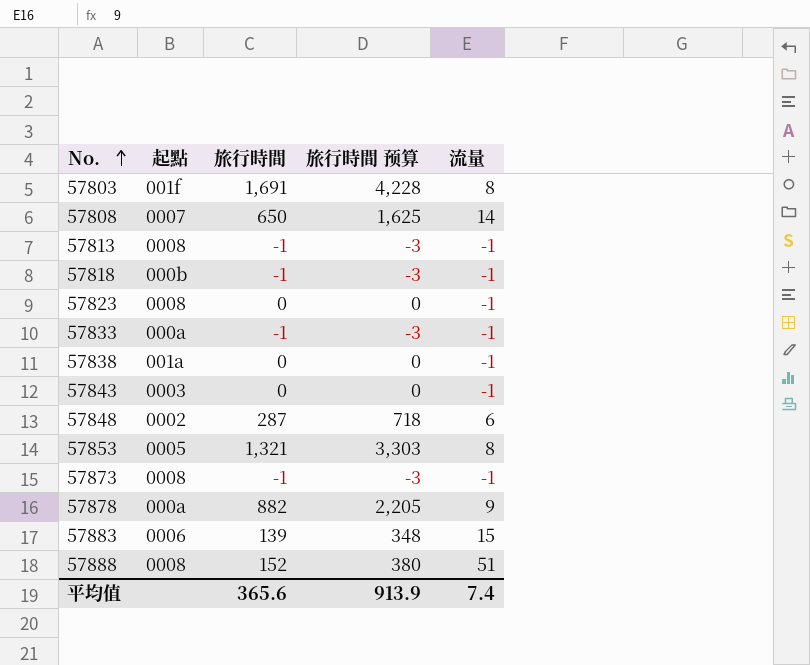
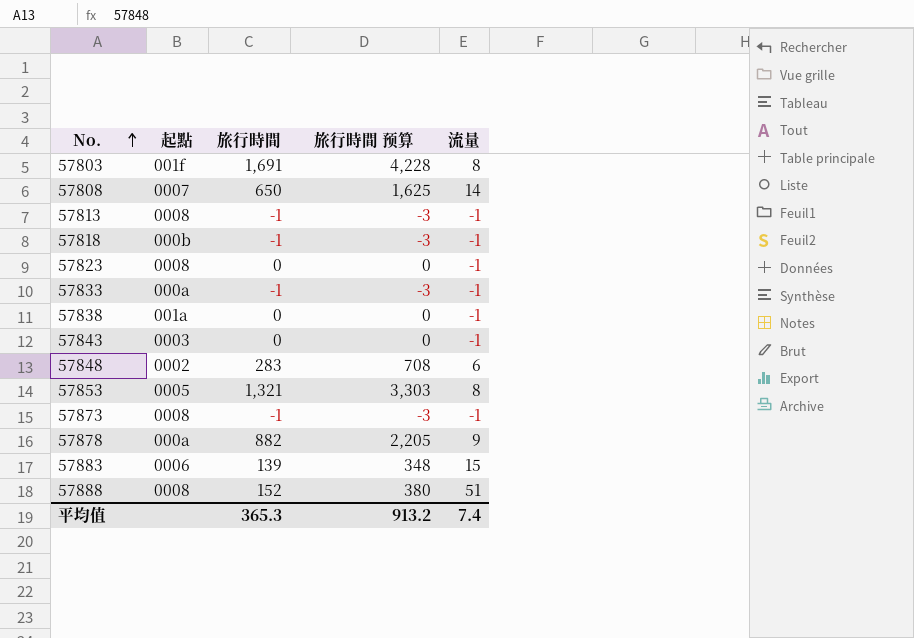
57848 | 旅行時間: 287 -> 283
57848 | 旅行時間 预算: 718 -> 708
平均值 | 旅行時間: 365.6 -> 365.3
平均值 | 旅行時間 预算: 913.9 -> 913.2

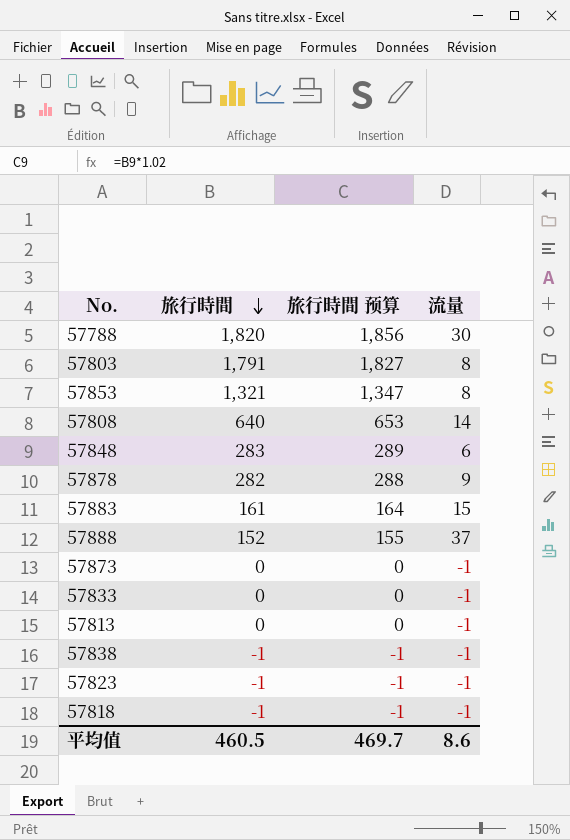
row order: No. ascending -> 旅行時間 descending
column 起點 | position: 2 -> none
column 旅行時間 预算 | formula: [旅行時間] * 2.5 -> [旅行時間] * 1.02
row 57843: 0003 | 0 | 0 | -1 -> none
row 57788: none -> 1,820 | 1,856 | 30
57803 | 旅行時間: 1,691 -> 1,791
57808 | 旅行時間: 650 -> 640
57878 | 旅行時間: 882 -> 282
57883 | 旅行時間: 139 -> 161
57888 | 流量: 51 -> 37
57873 | 旅行時間: -1 -> 0
57833 | 旅行時間: -1 -> 0
57813 | 旅行時間: -1 -> 0
57838 | 旅行時間: 0 -> -1
57823 | 旅行時間: 0 -> -1
平均值 | 旅行時間: 365.3 -> 460.5
平均值 | 旅行時間 预算: 913.2 -> 469.7
平均值 | 流量: 7.4 -> 8.6

